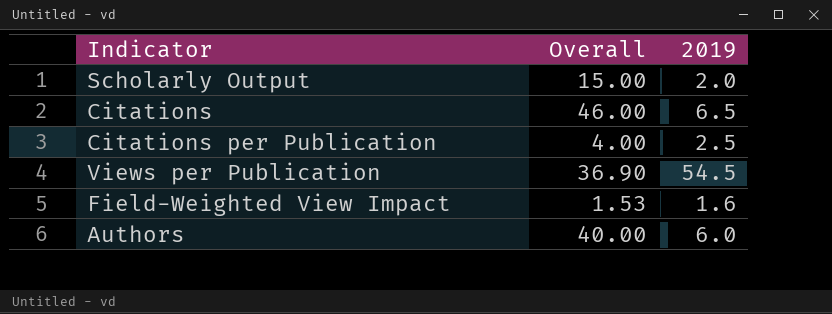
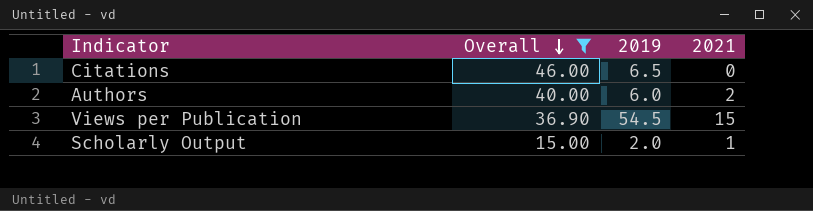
filter: none -> Overall >= 15.00
row order: none -> Overall descending
column 2021 | position: none -> 4

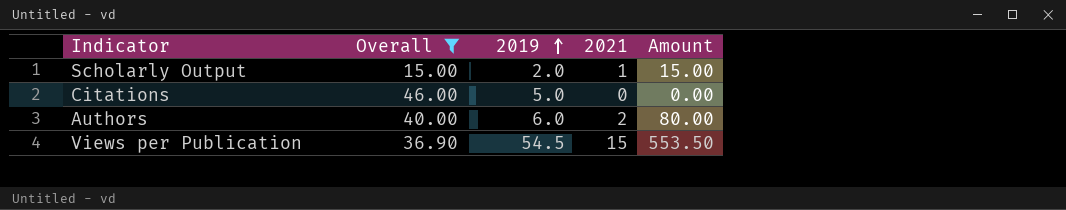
row order: Overall descending -> 2019 ascending
column Amount | formula: none -> [Overall] * [2021]
Citations | 2019: 6.5 -> 5.0

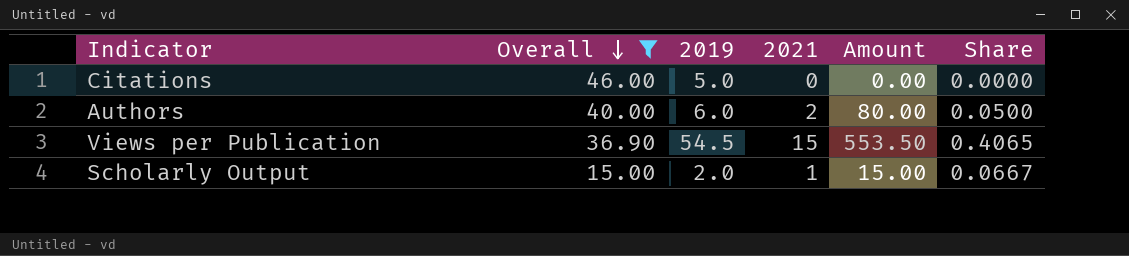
row order: 2019 ascending -> Overall descending
column Share | formula: none -> [2021] / [Overall]

